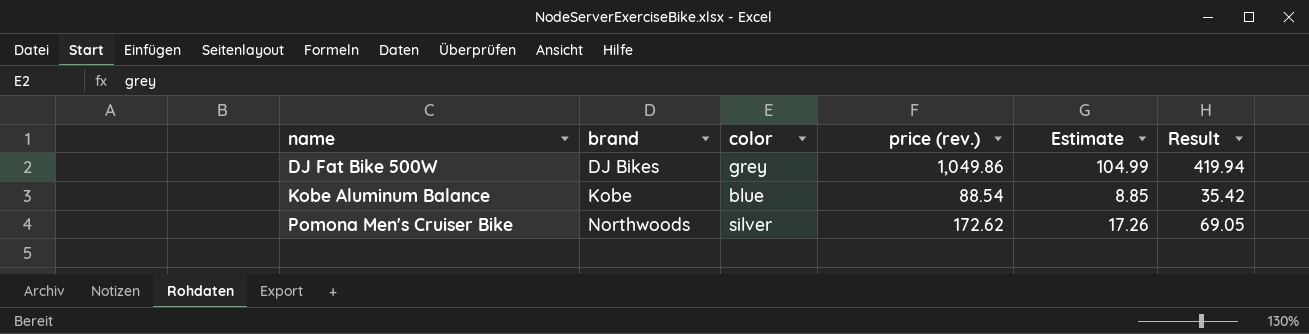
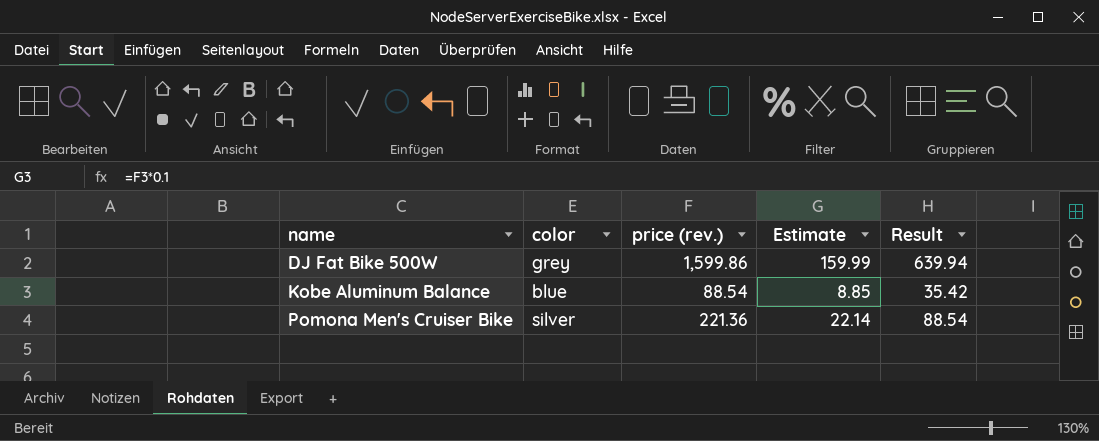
column brand | position: 2 -> none
DJ Fat Bike 500W | price (rev.): 1,049.86 -> 1,599.86
DJ Fat Bike 500W | Estimate: 104.99 -> 159.99
DJ Fat Bike 500W | Result: 419.94 -> 639.94
Pomona Men's Cruiser Bike | price (rev.): 172.62 -> 221.36
Pomona Men's Cruiser Bike | Estimate: 17.26 -> 22.14
Pomona Men's Cruiser Bike | Result: 69.05 -> 88.54

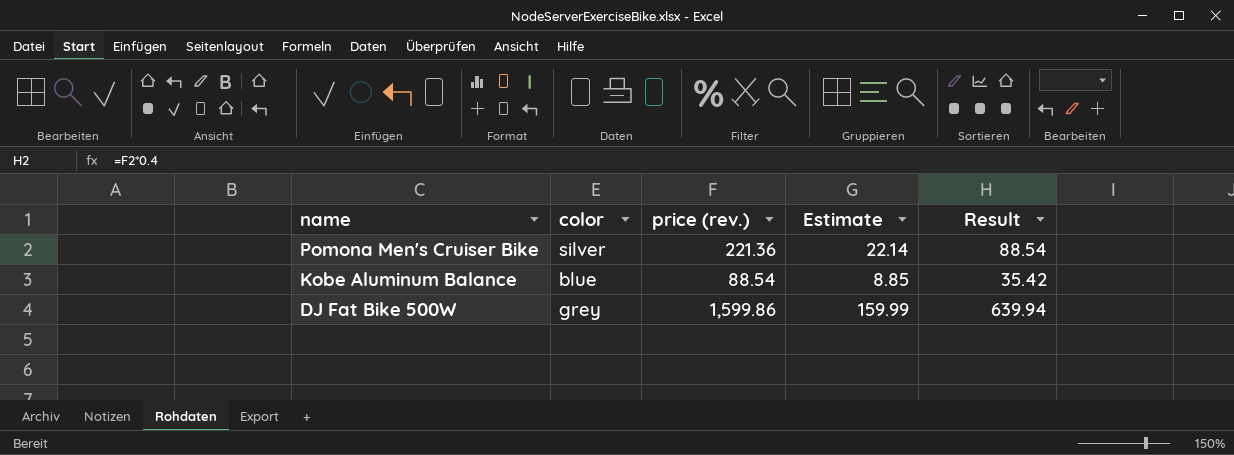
row order: name ascending -> name descending

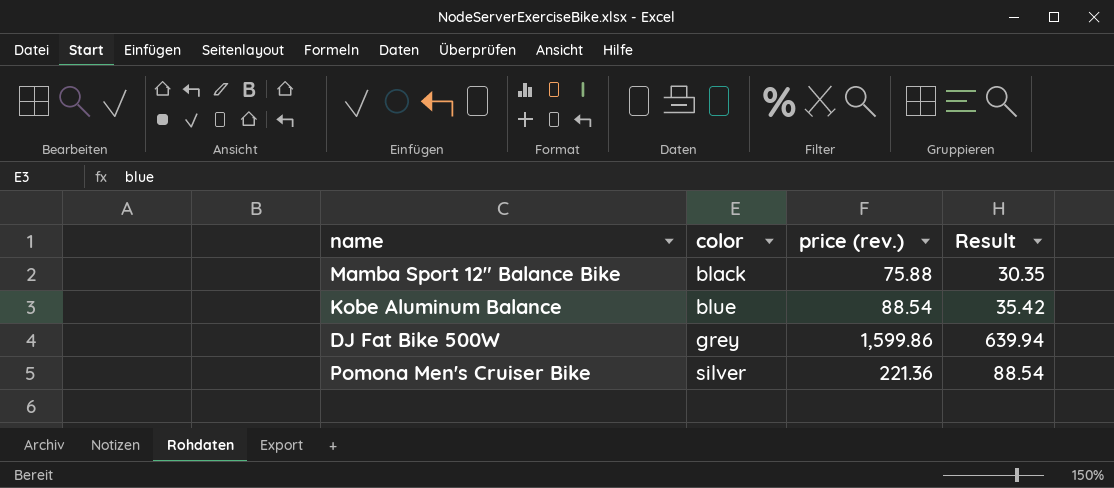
row order: name descending -> color ascending
column Estimate | formula: [price (rev.)] * 0.1 -> none
row Mamba Sport 12" Balance Bike: none -> black | 75.88 | 30.35

